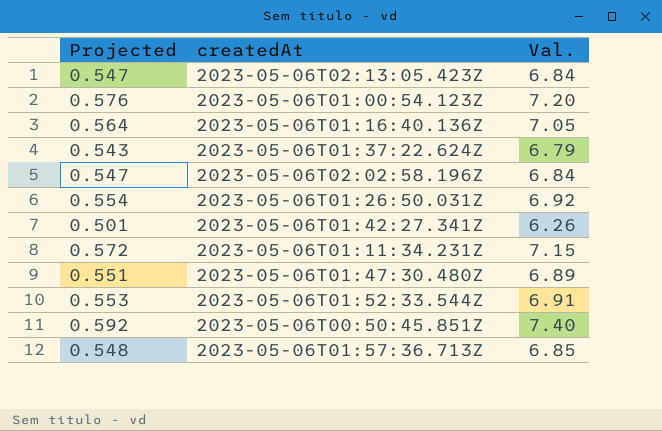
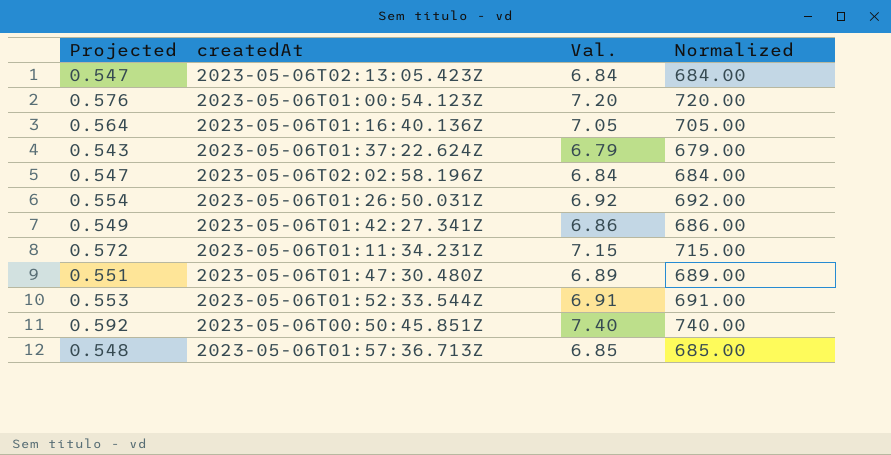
column Normalized | formula: none -> [Val.] * 100
2023-05-06T01:42:27.341Z | Projected: 0.501 -> 0.549
2023-05-06T01:42:27.341Z | Val.: 6.26 -> 6.86

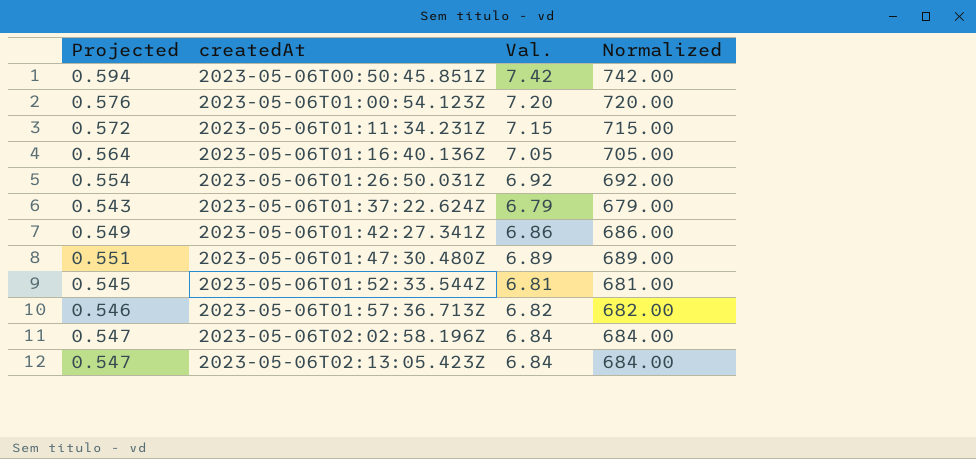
row order: none -> createdAt ascending
2023-05-06T00:50:45.851Z | Projected: 0.592 -> 0.594
2023-05-06T00:50:45.851Z | Val.: 7.40 -> 7.42
2023-05-06T00:50:45.851Z | Normalized: 740.00 -> 742.00
2023-05-06T01:52:33.544Z | Projected: 0.553 -> 0.545
2023-05-06T01:52:33.544Z | Val.: 6.91 -> 6.81
2023-05-06T01:52:33.544Z | Normalized: 691.00 -> 681.00
2023-05-06T01:57:36.713Z | Projected: 0.548 -> 0.546
2023-05-06T01:57:36.713Z | Val.: 6.85 -> 6.82
2023-05-06T01:57:36.713Z | Normalized: 685.00 -> 682.00

